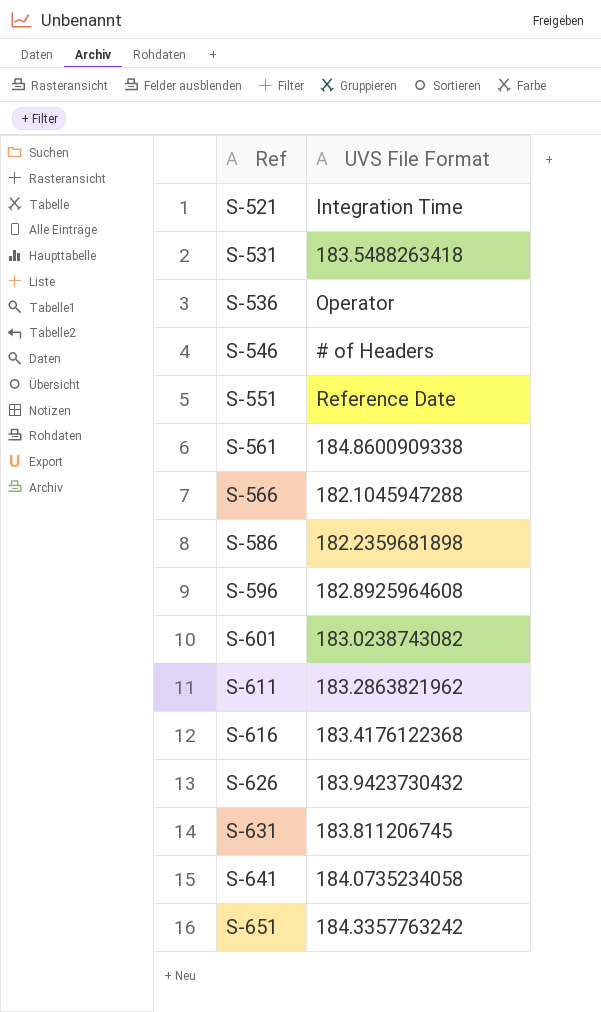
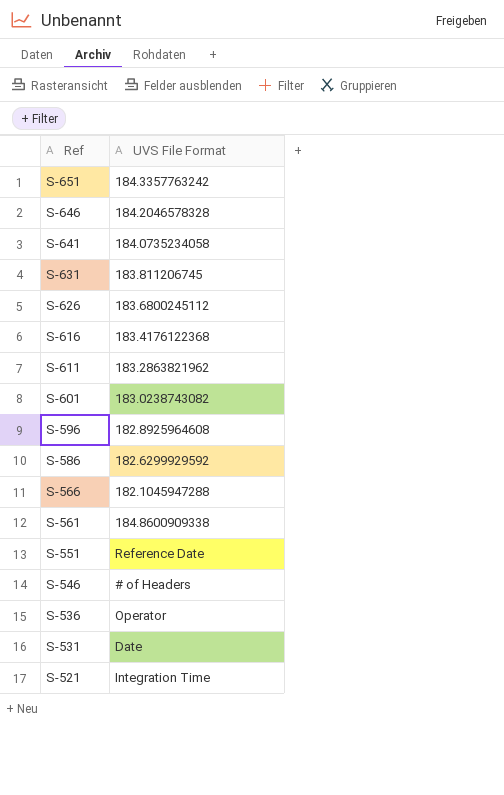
row order: Ref ascending -> Ref descending
row S-646: none -> 184.2046578328
S-626 | UVS File Format: 183.9423730432 -> 183.6800245112
S-586 | UVS File Format: 182.2359681898 -> 182.6299929592
S-531 | UVS File Format: 183.5488263418 -> Date

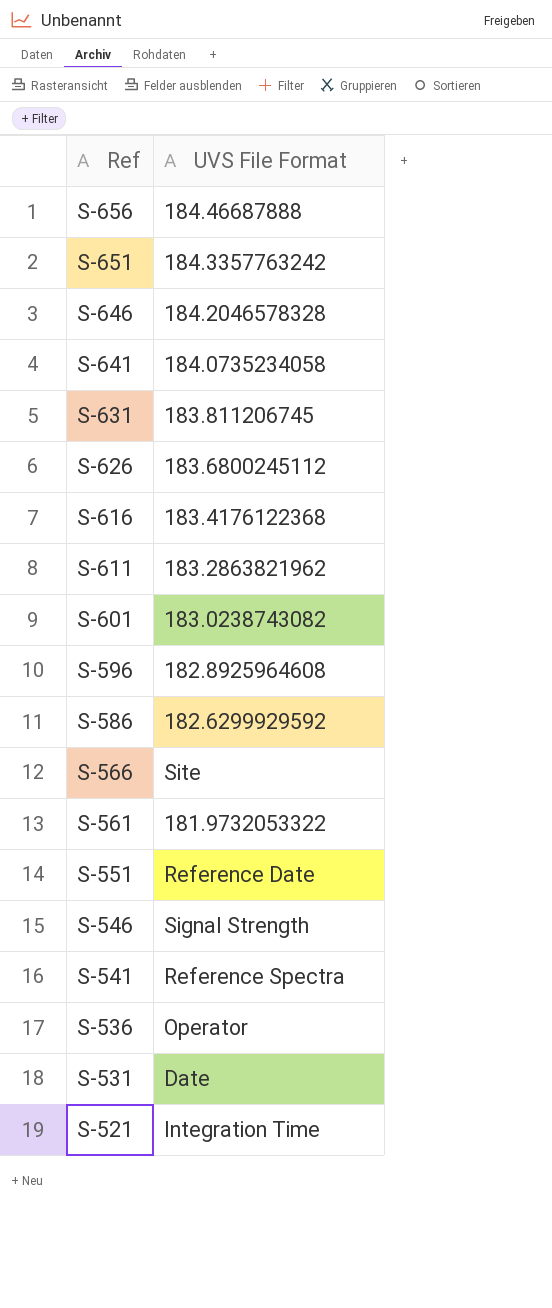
row S-656: none -> 184.46687888
S-566 | UVS File Format: 182.1045947288 -> Site
S-561 | UVS File Format: 184.8600909338 -> 181.9732053322
S-546 | UVS File Format: # of Headers -> Signal Strength
row S-541: none -> Reference Spectra

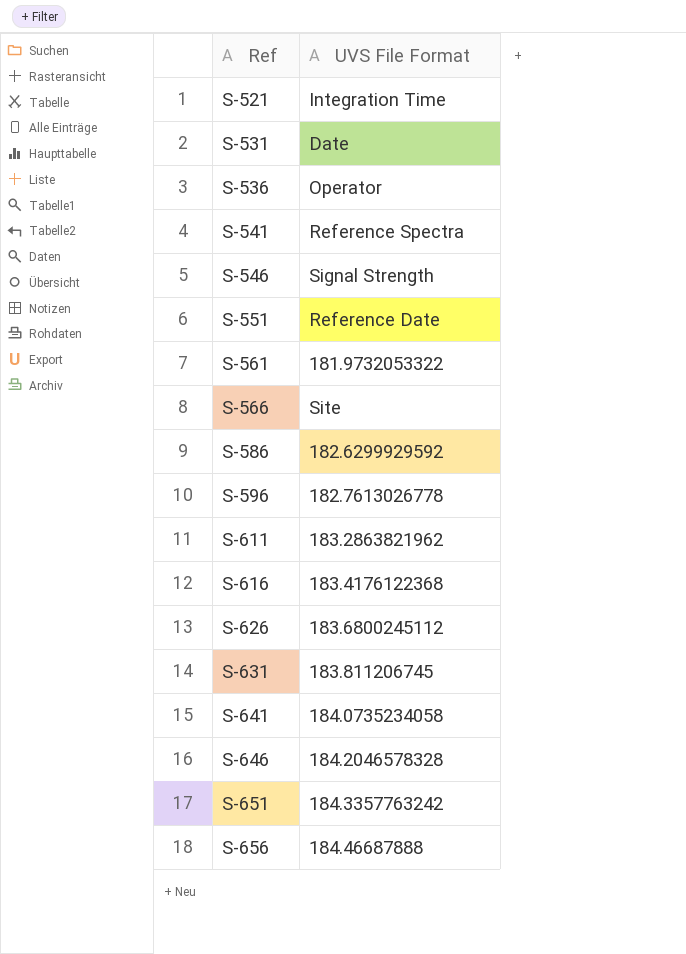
row order: Ref descending -> Ref ascending
row S-601: 183.0238743082 -> none
S-596 | UVS File Format: 182.8925964608 -> 182.7613026778

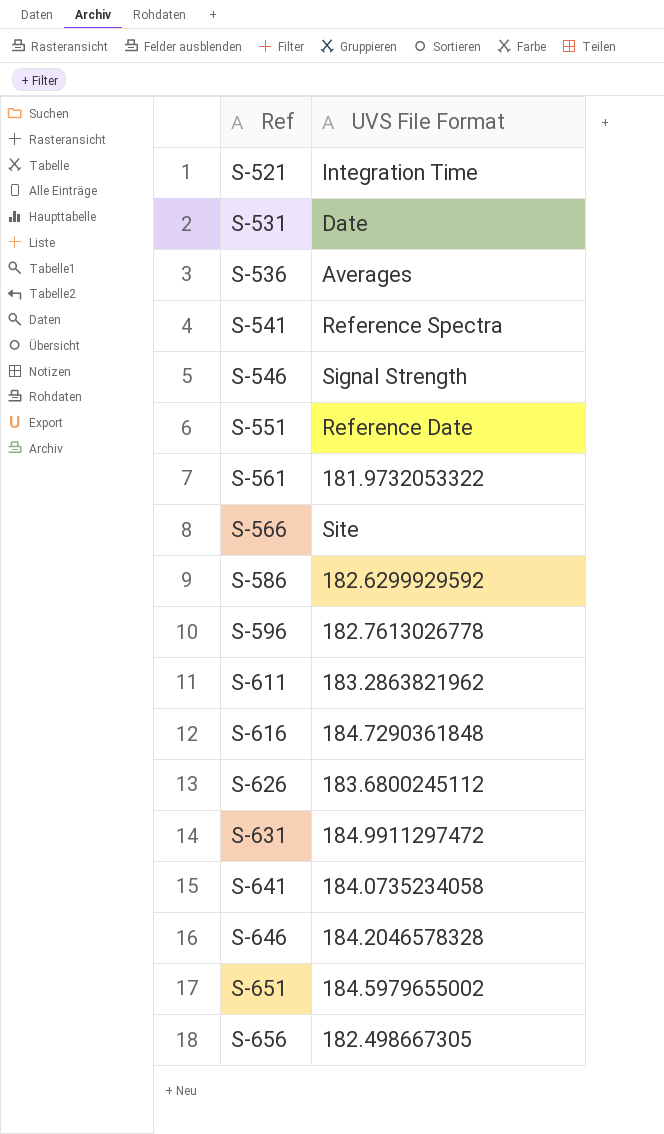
S-536 | UVS File Format: Operator -> Averages
S-616 | UVS File Format: 183.4176122368 -> 184.7290361848
S-631 | UVS File Format: 183.811206745 -> 184.9911297472
S-651 | UVS File Format: 184.3357763242 -> 184.5979655002
S-656 | UVS File Format: 184.46687888 -> 182.498667305

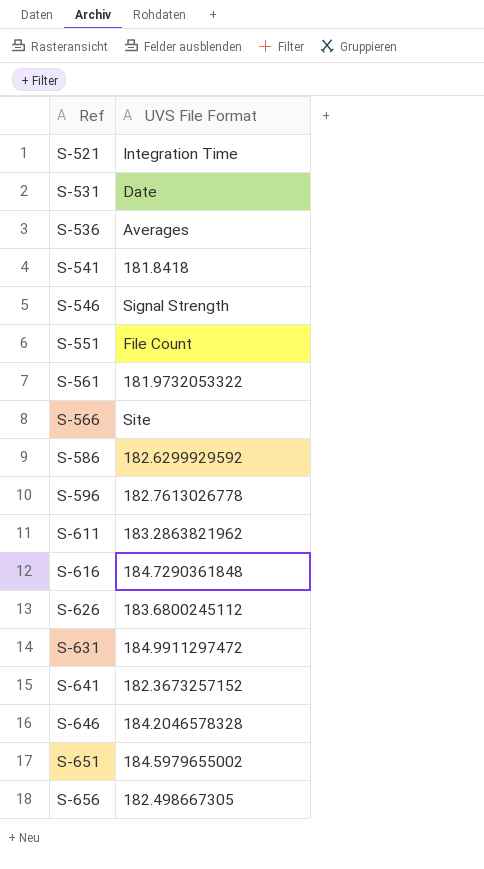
S-541 | UVS File Format: Reference Spectra -> 181.8418
S-551 | UVS File Format: Reference Date -> File Count
S-641 | UVS File Format: 184.0735234058 -> 182.3673257152

